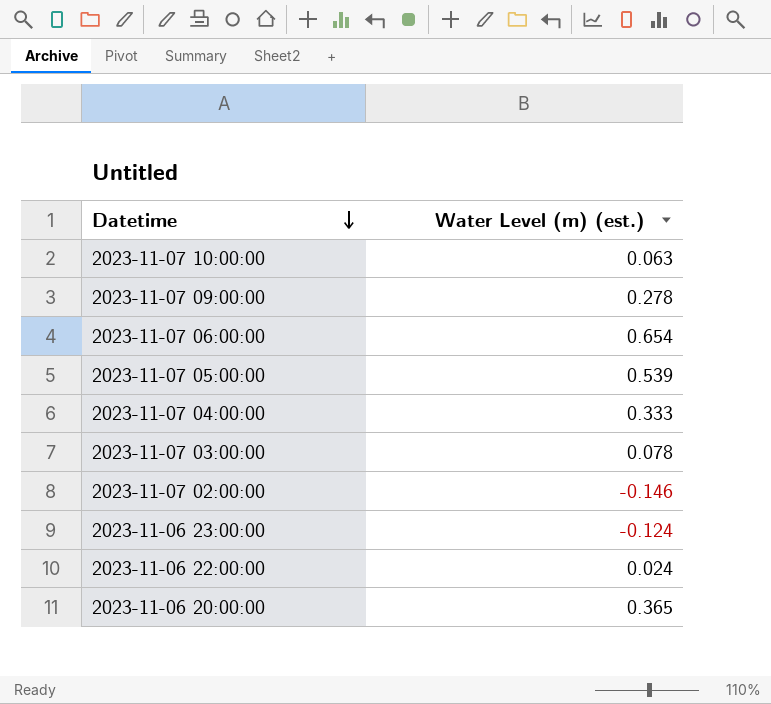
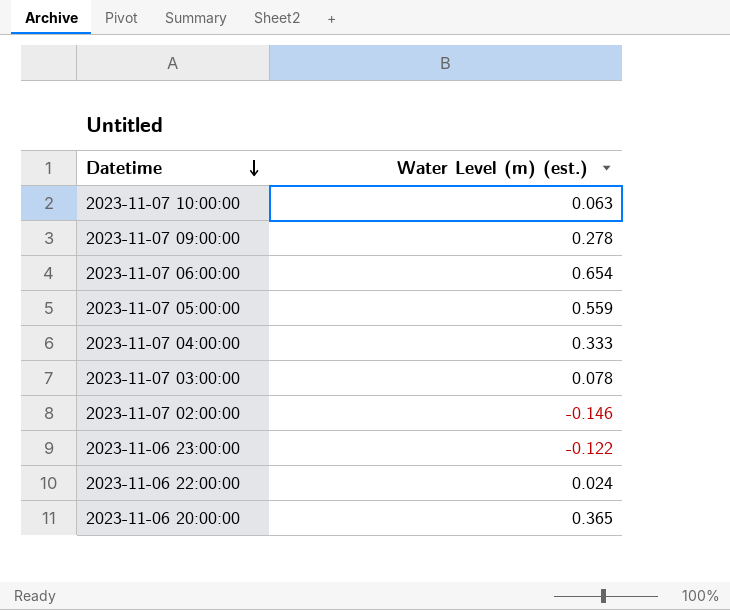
2023-11-07 05:00:00 | Water Level (m) (est.): 0.539 -> 0.559
2023-11-06 23:00:00 | Water Level (m) (est.): -0.124 -> -0.122

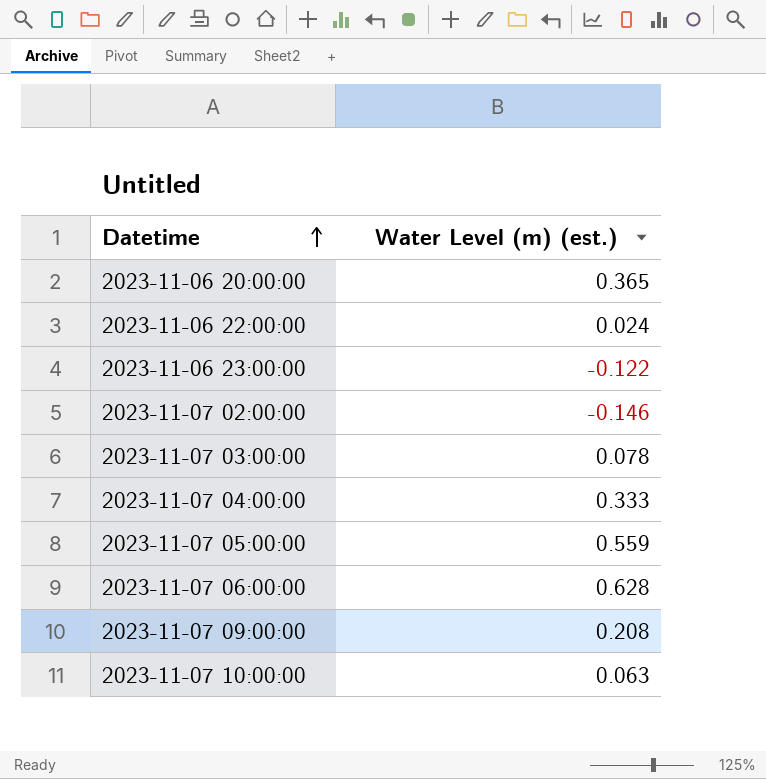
row order: Datetime descending -> Datetime ascending
2023-11-07 06:00:00 | Water Level (m) (est.): 0.654 -> 0.628
2023-11-07 09:00:00 | Water Level (m) (est.): 0.278 -> 0.208

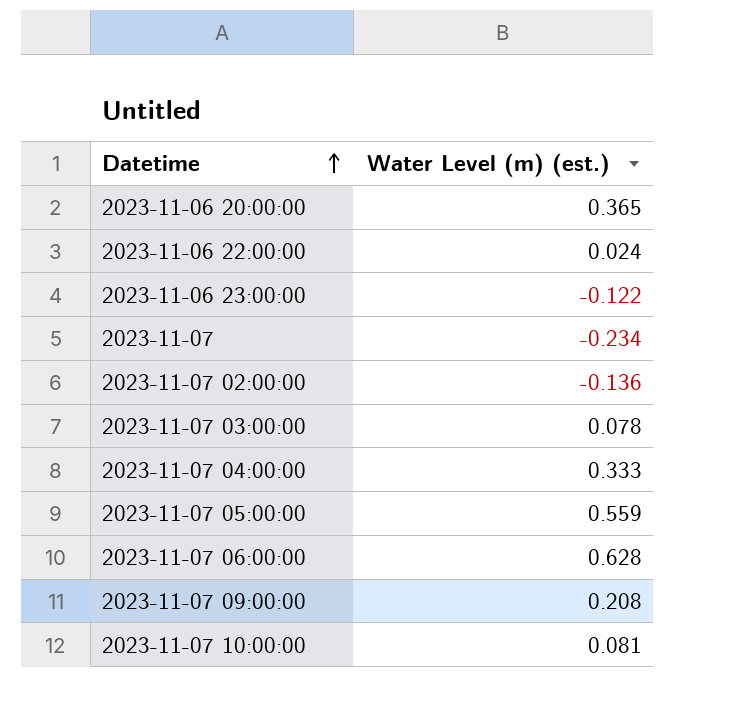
row 2023-11-07: none -> -0.234
2023-11-07 02:00:00 | Water Level (m) (est.): -0.146 -> -0.136
2023-11-07 10:00:00 | Water Level (m) (est.): 0.063 -> 0.081

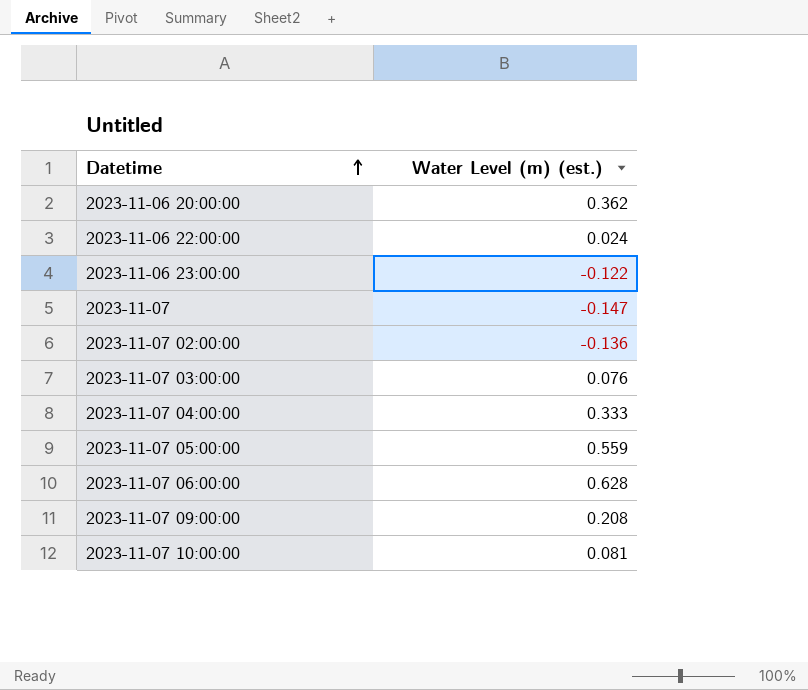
2023-11-06 20:00:00 | Water Level (m) (est.): 0.365 -> 0.362
2023-11-07 | Water Level (m) (est.): -0.234 -> -0.147
2023-11-07 03:00:00 | Water Level (m) (est.): 0.078 -> 0.076

